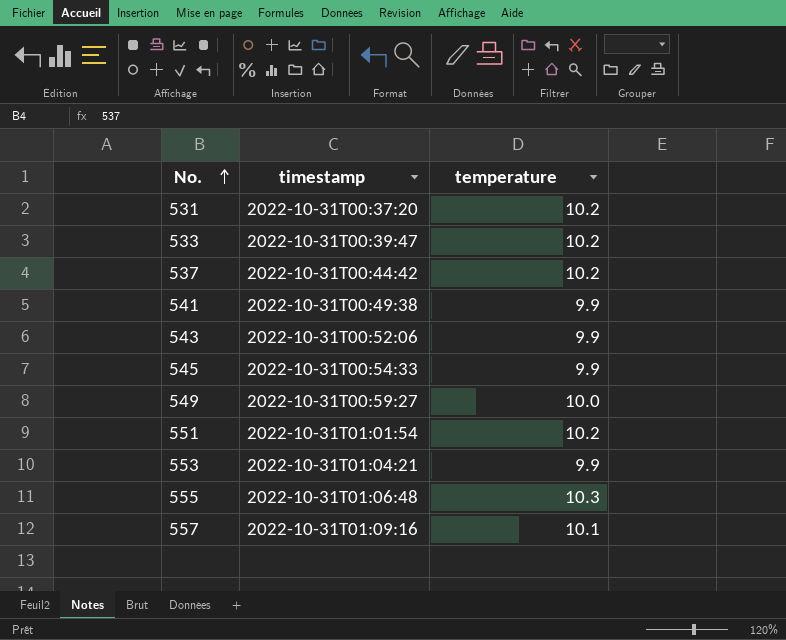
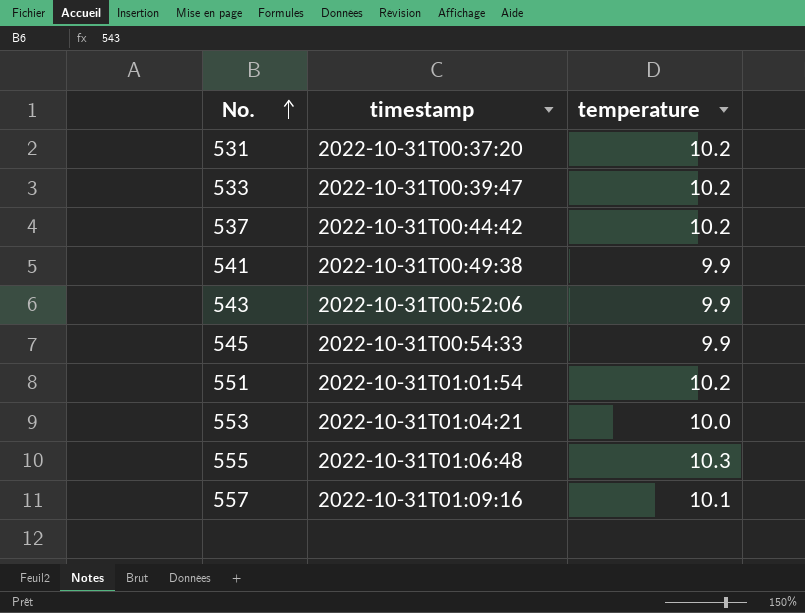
row 549: 2022-10-31T00:59:27 | 10.0 -> none
553 | temperature: 9.9 -> 10.0

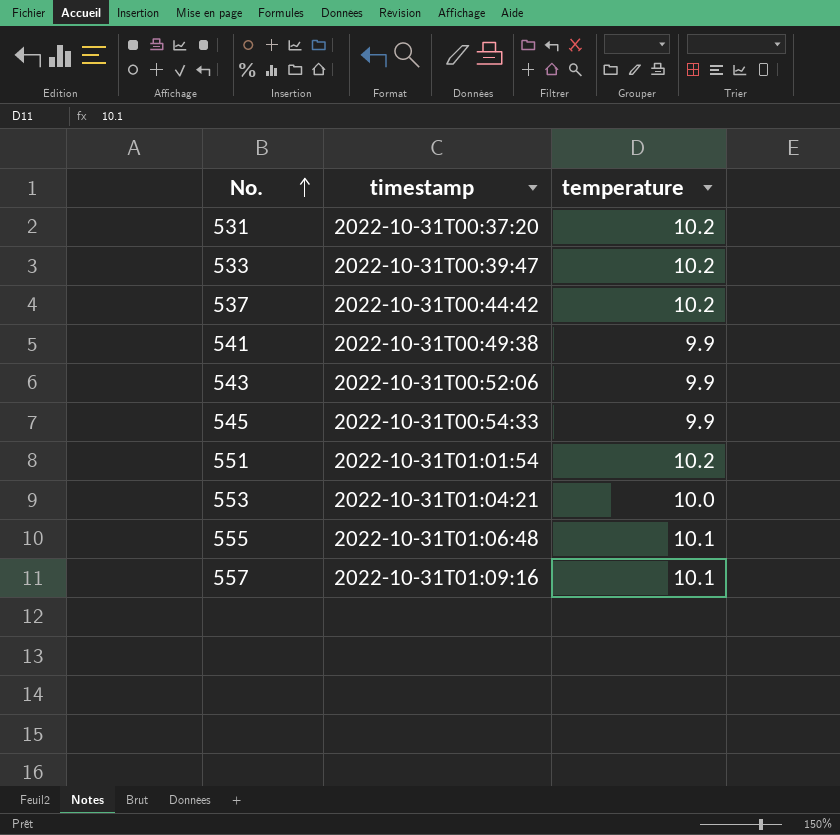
555 | temperature: 10.3 -> 10.1

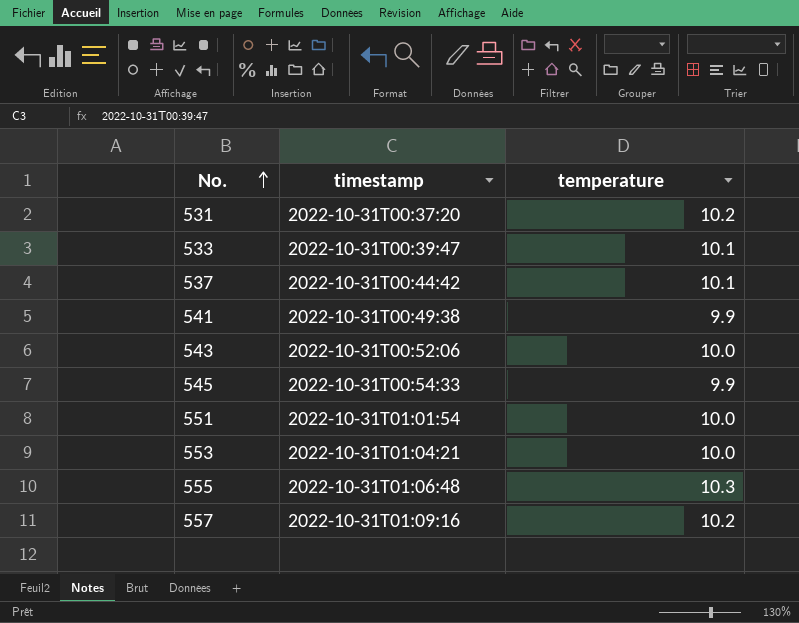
533 | temperature: 10.2 -> 10.1
537 | temperature: 10.2 -> 10.1
543 | temperature: 9.9 -> 10.0
551 | temperature: 10.2 -> 10.0
555 | temperature: 10.1 -> 10.3
557 | temperature: 10.1 -> 10.2

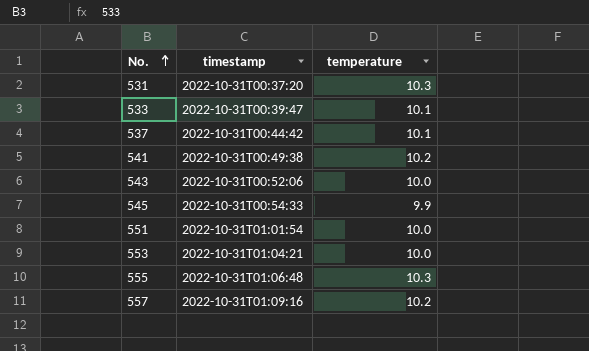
531 | temperature: 10.2 -> 10.3
541 | temperature: 9.9 -> 10.2

